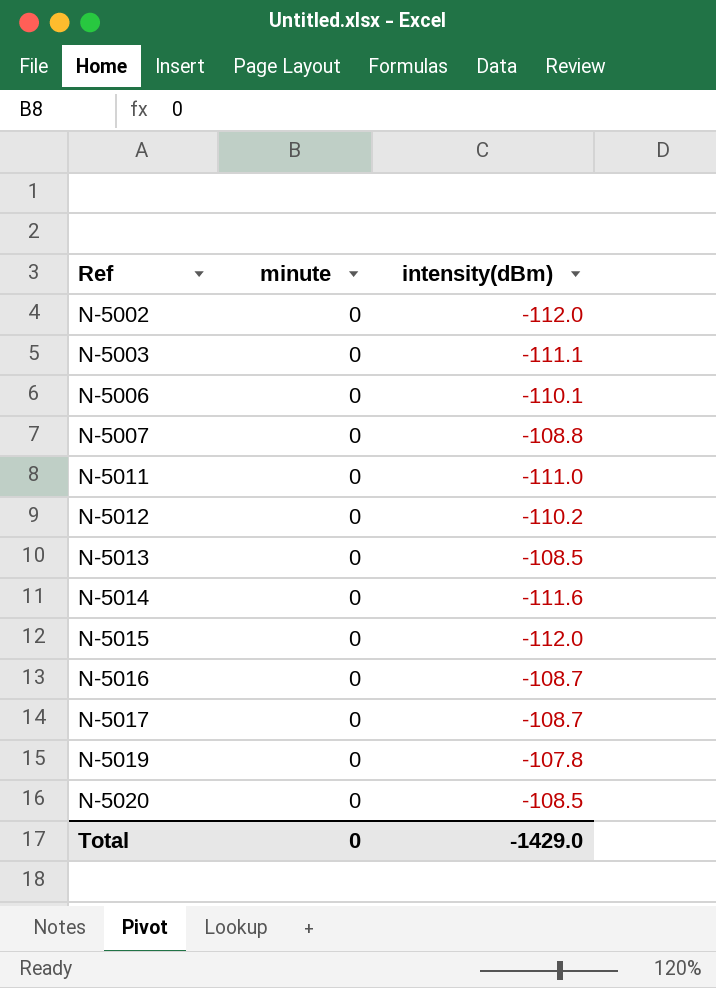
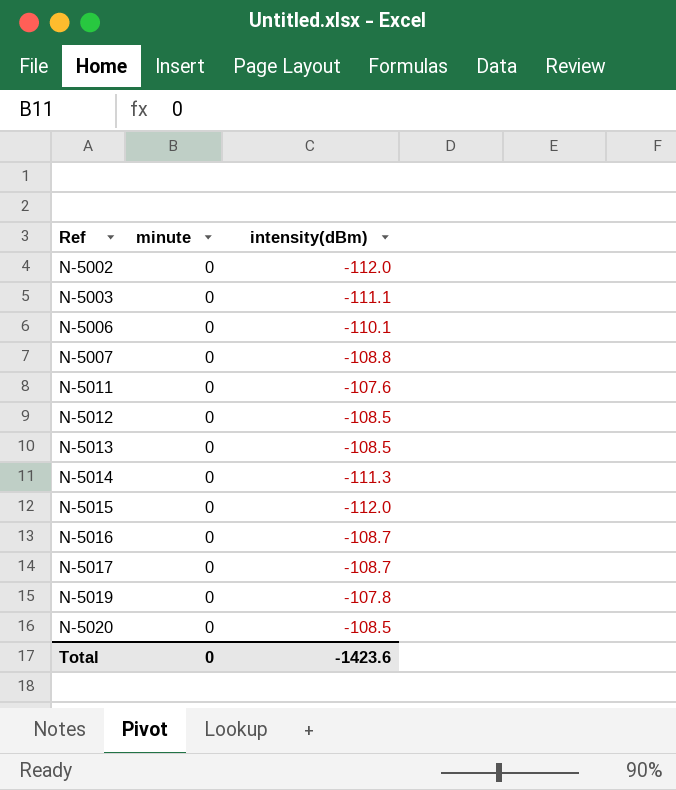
N-5011 | intensity(dBm): -111.0 -> -107.6
N-5012 | intensity(dBm): -110.2 -> -108.5
N-5014 | intensity(dBm): -111.6 -> -111.3
Total | intensity(dBm): -1429.0 -> -1423.6

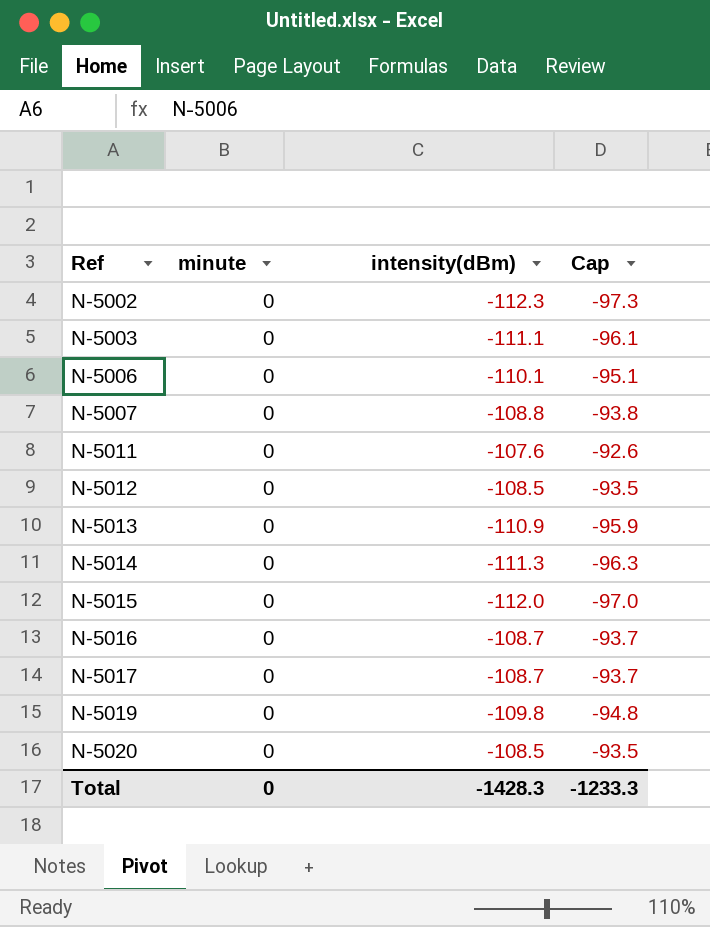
column Cap | formula: none -> [intensity(dBm)] + 15
N-5002 | intensity(dBm): -112.0 -> -112.3
N-5013 | intensity(dBm): -108.5 -> -110.9
N-5019 | intensity(dBm): -107.8 -> -109.8
Total | intensity(dBm): -1423.6 -> -1428.3

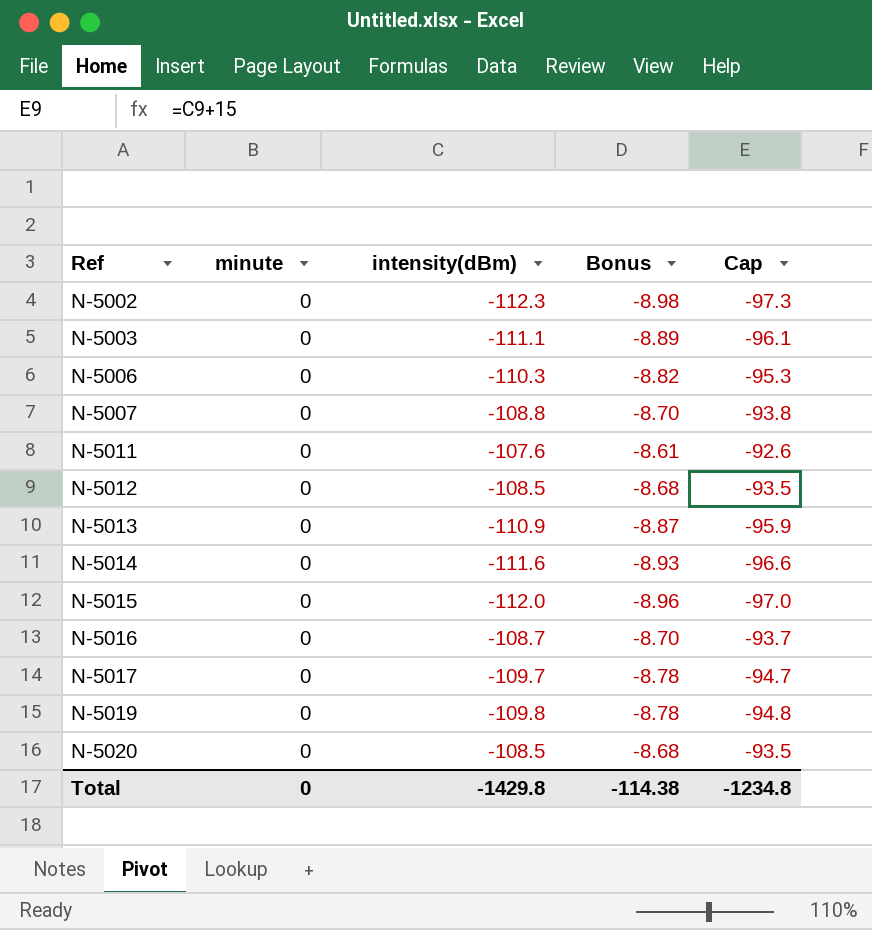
column Bonus | formula: none -> [intensity(dBm)] * 0.08
N-5006 | intensity(dBm): -110.1 -> -110.3
N-5006 | Cap: -95.1 -> -95.3
N-5014 | intensity(dBm): -111.3 -> -111.6
N-5014 | Cap: -96.3 -> -96.6
N-5017 | intensity(dBm): -108.7 -> -109.7
N-5017 | Cap: -93.7 -> -94.7
Total | intensity(dBm): -1428.3 -> -1429.8
Total | Cap: -1233.3 -> -1234.8

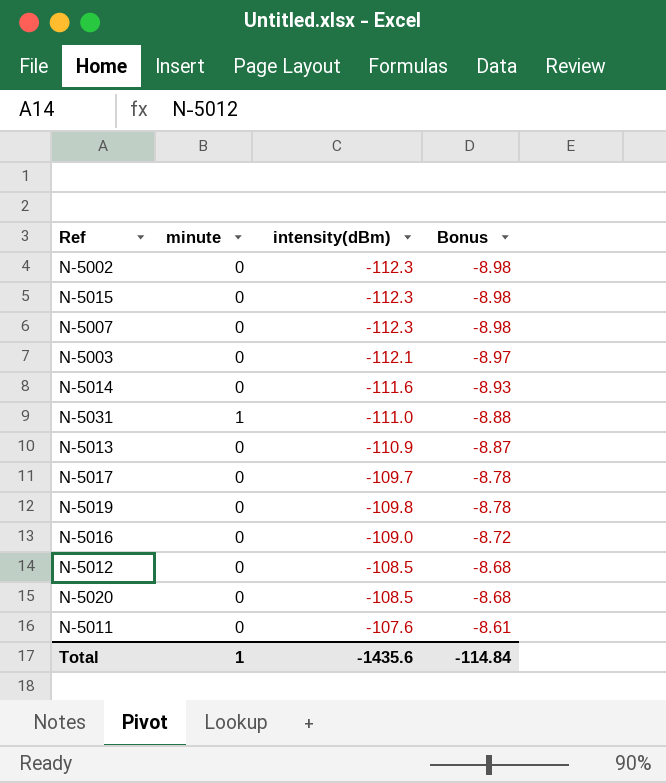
row order: Ref ascending -> Bonus ascending
column Cap | formula: [intensity(dBm)] + 15 -> none
row N-5006: 0 | -110.3 | -8.82 | -95.3 -> none
N-5015 | intensity(dBm): -112.0 -> -112.3
N-5015 | Bonus: -8.96 -> -8.98
N-5007 | intensity(dBm): -108.8 -> -112.3
N-5007 | Bonus: -8.70 -> -8.98
N-5003 | intensity(dBm): -111.1 -> -112.1
N-5003 | Bonus: -8.89 -> -8.97
row N-5031: none -> 1 | -111.0 | -8.88
N-5016 | intensity(dBm): -108.7 -> -109.0
N-5016 | Bonus: -8.70 -> -8.72
Total | minute: 0 -> 1
Total | intensity(dBm): -1429.8 -> -1435.6
Total | Bonus: -114.38 -> -114.84

